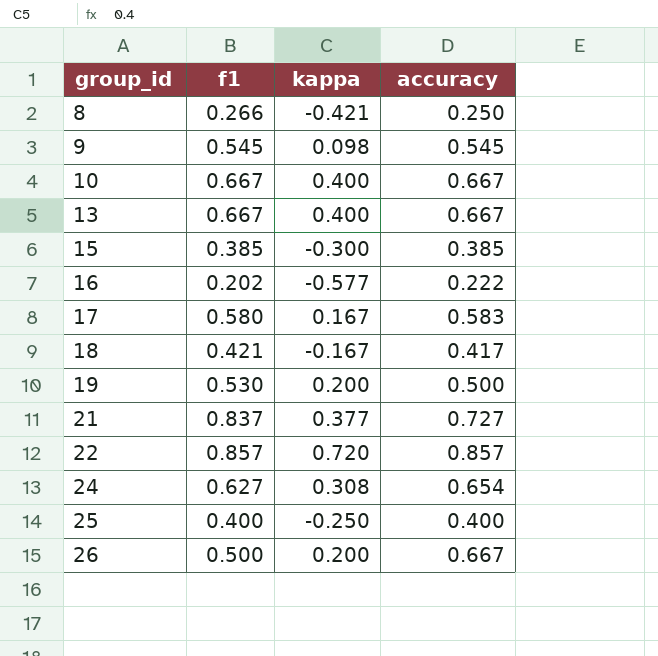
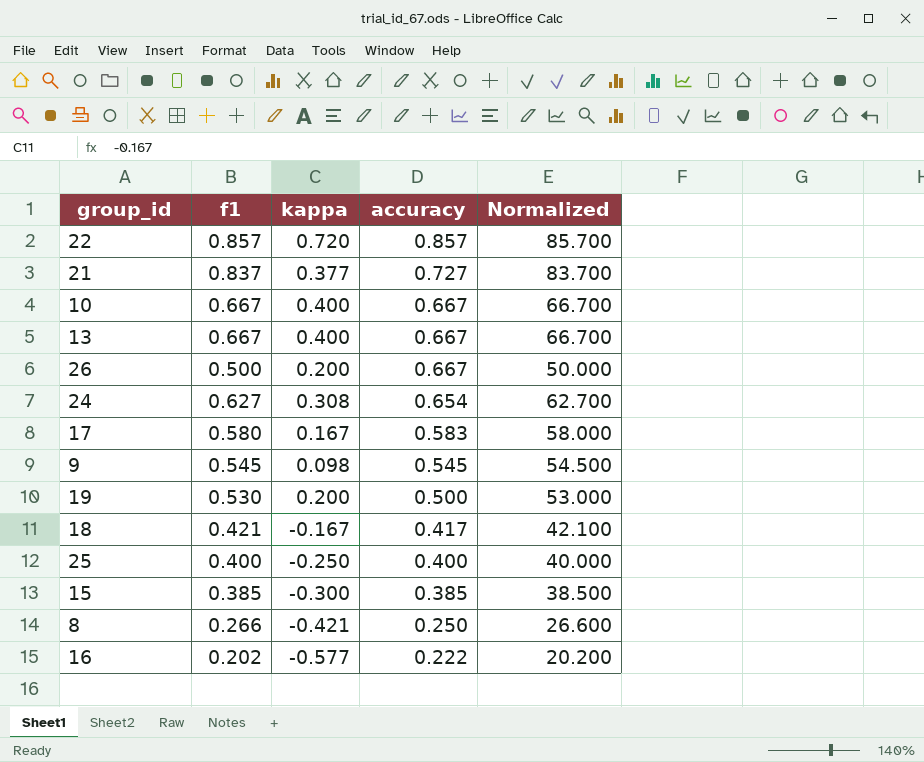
row order: group_id ascending -> accuracy descending
column Normalized | formula: none -> [f1] * 100

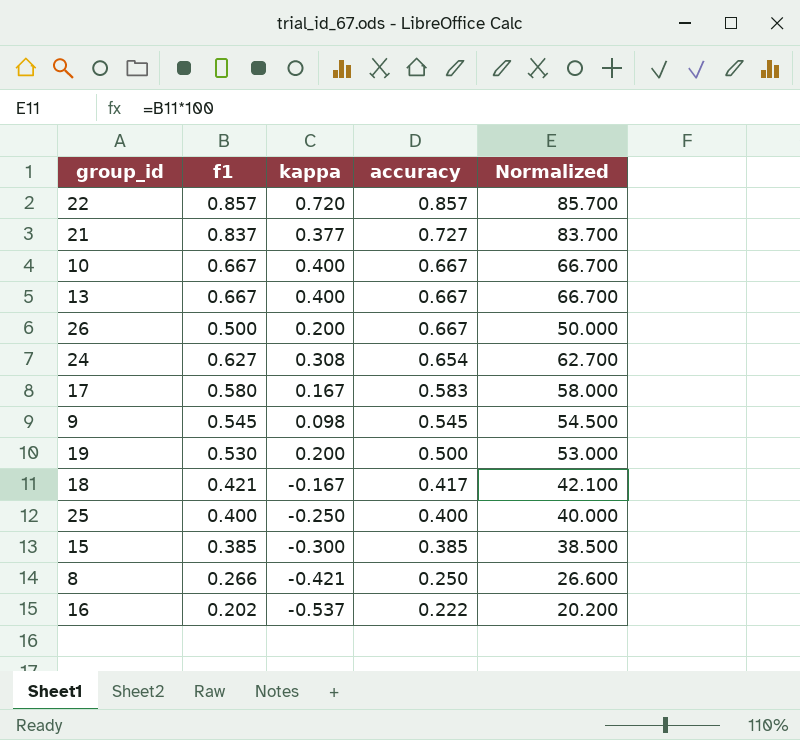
16 | kappa: -0.577 -> -0.537

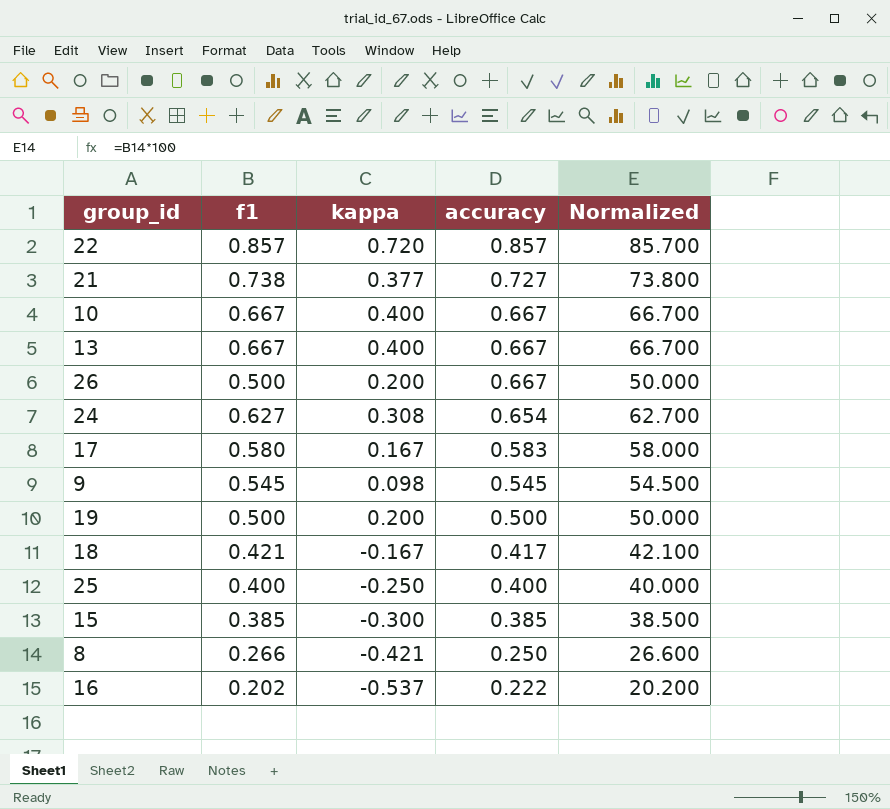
21 | f1: 0.837 -> 0.738
21 | Normalized: 83.700 -> 73.800
19 | f1: 0.530 -> 0.500
19 | Normalized: 53.000 -> 50.000

